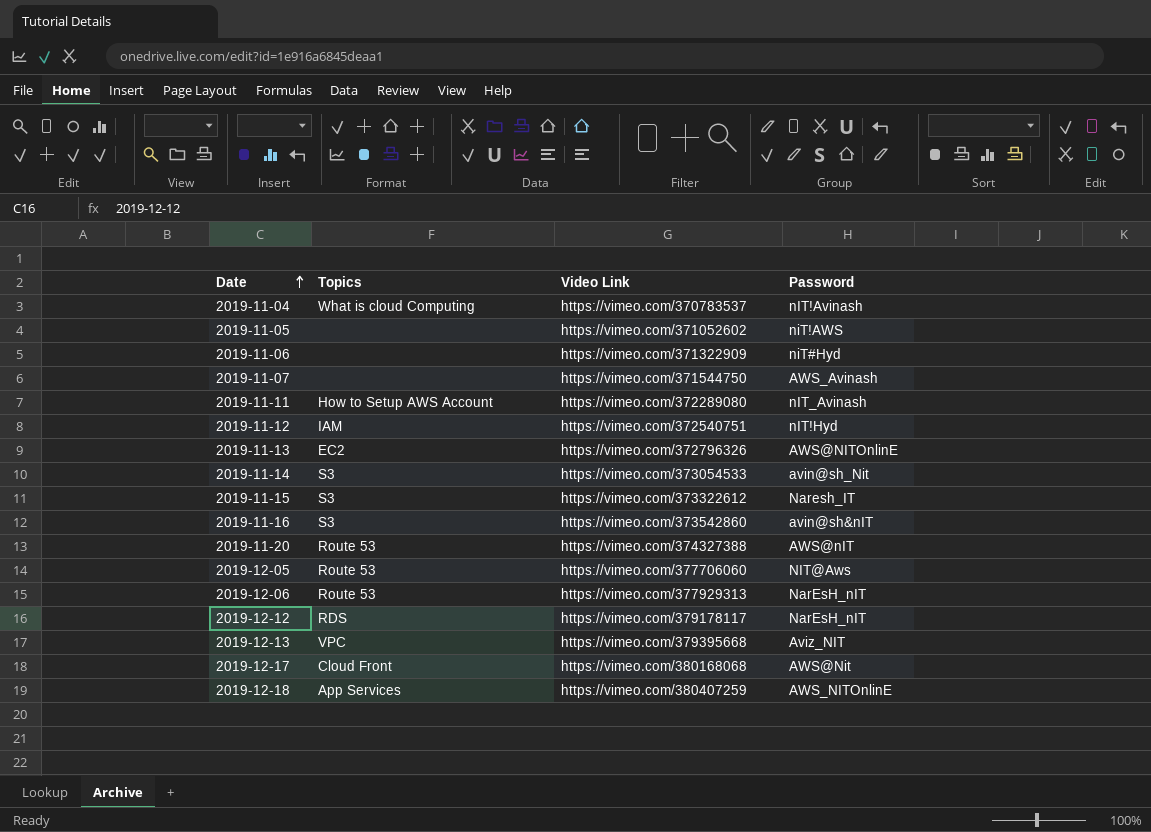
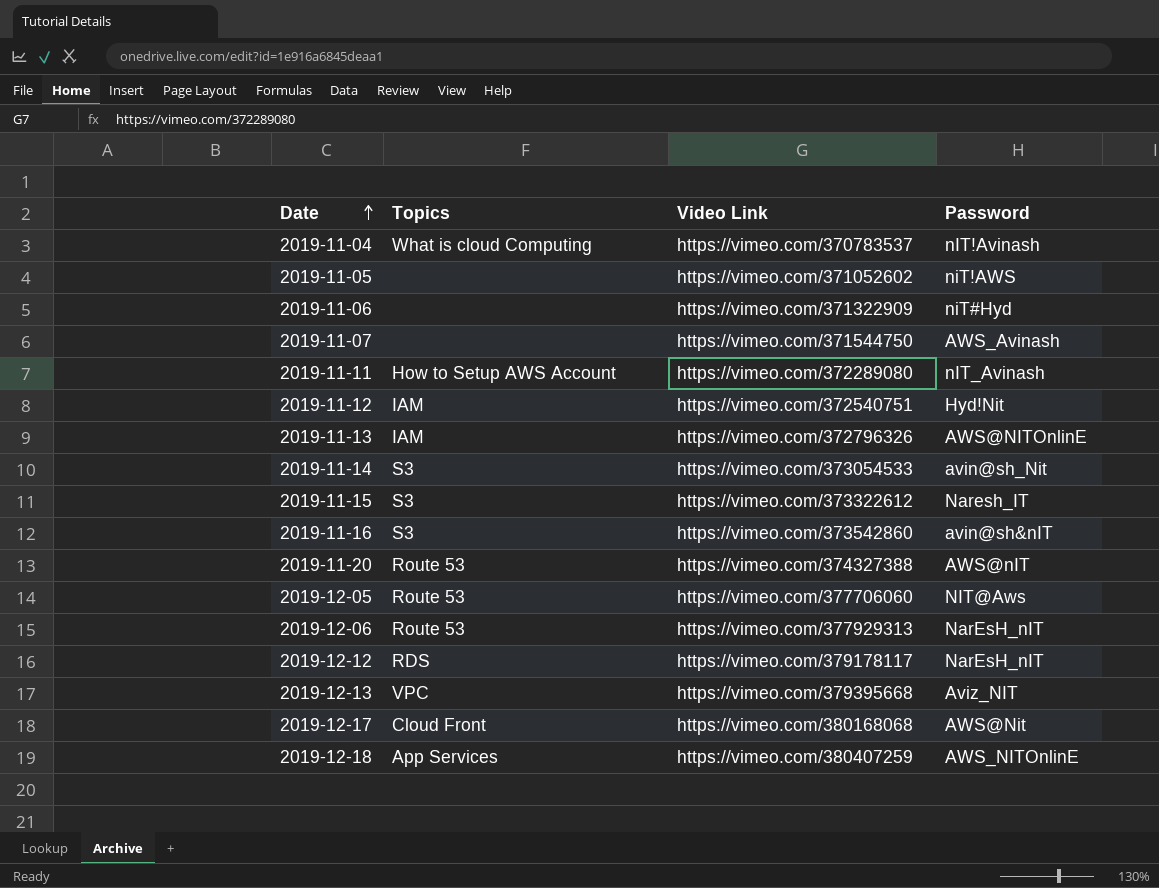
2019-11-12 | Password: nIT!Hyd -> Hyd!Nit
2019-11-13 | Topics: EC2 -> IAM

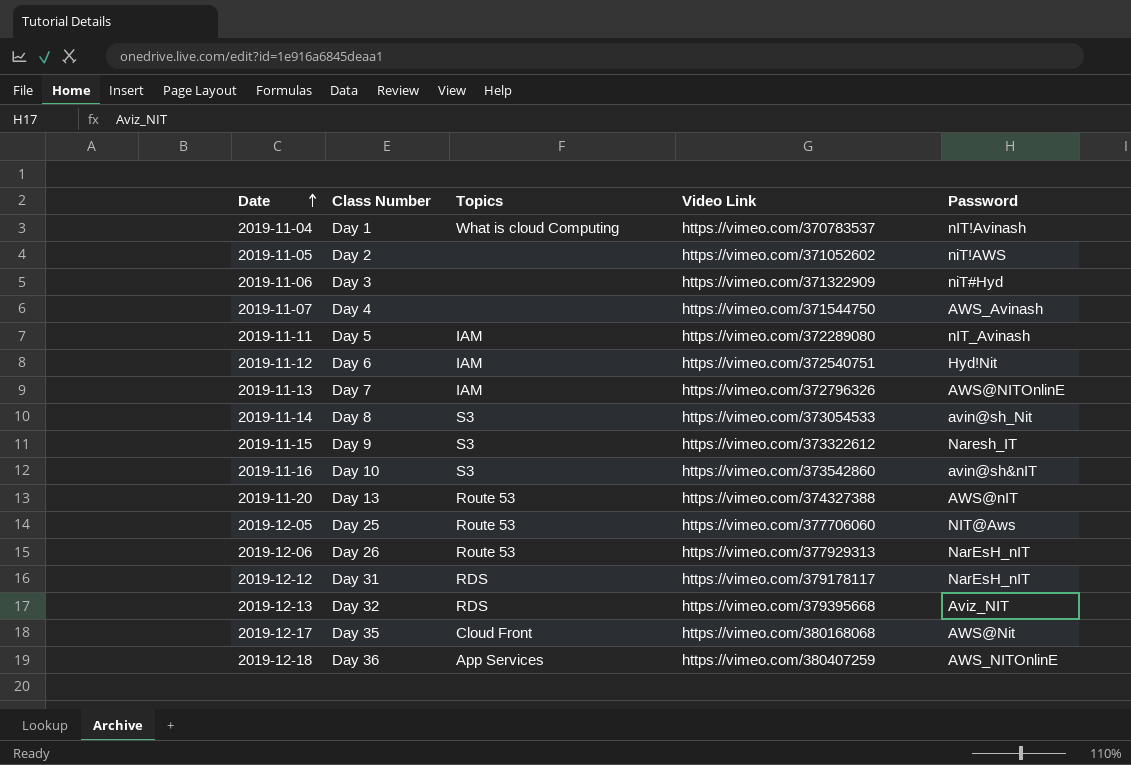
column Class Number | position: none -> 2
2019-11-11 | Topics: How to Setup AWS Account -> IAM
2019-12-13 | Topics: VPC -> RDS

